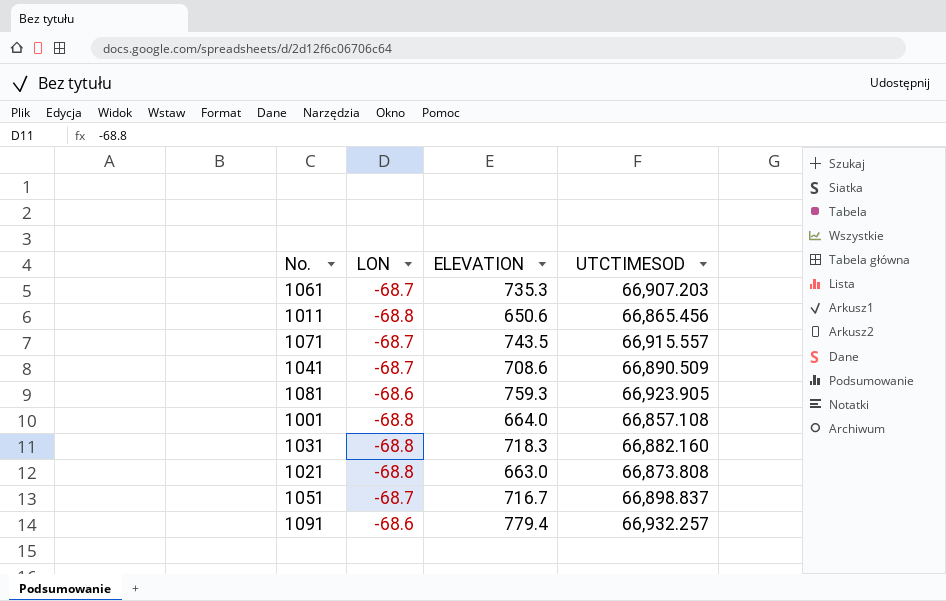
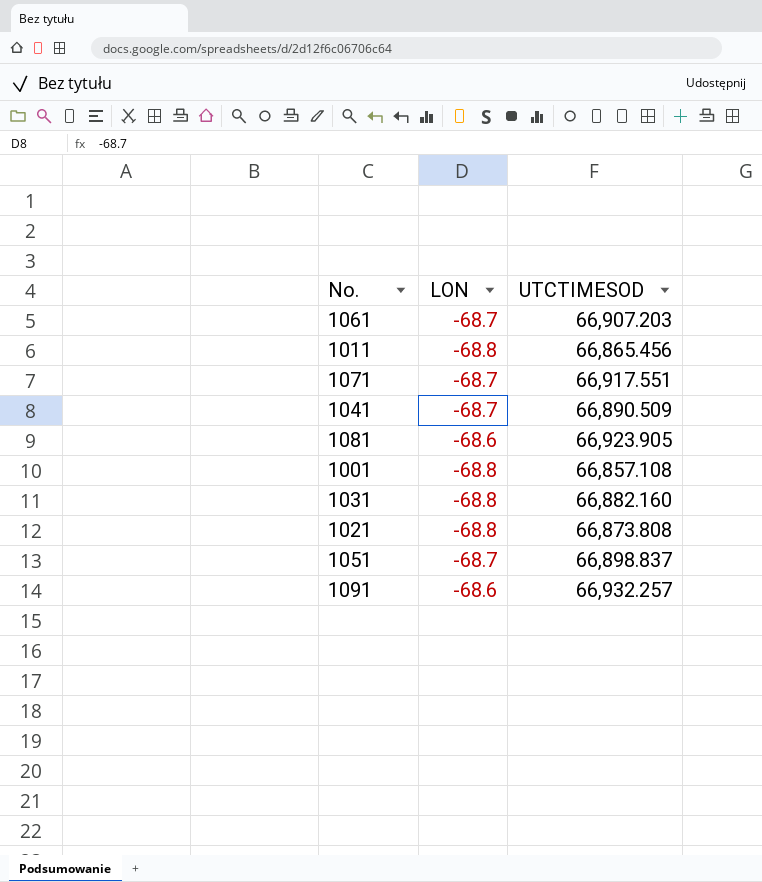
column ELEVATION | position: 3 -> none
1071 | UTCTIMESOD: 66,915.557 -> 66,917.551

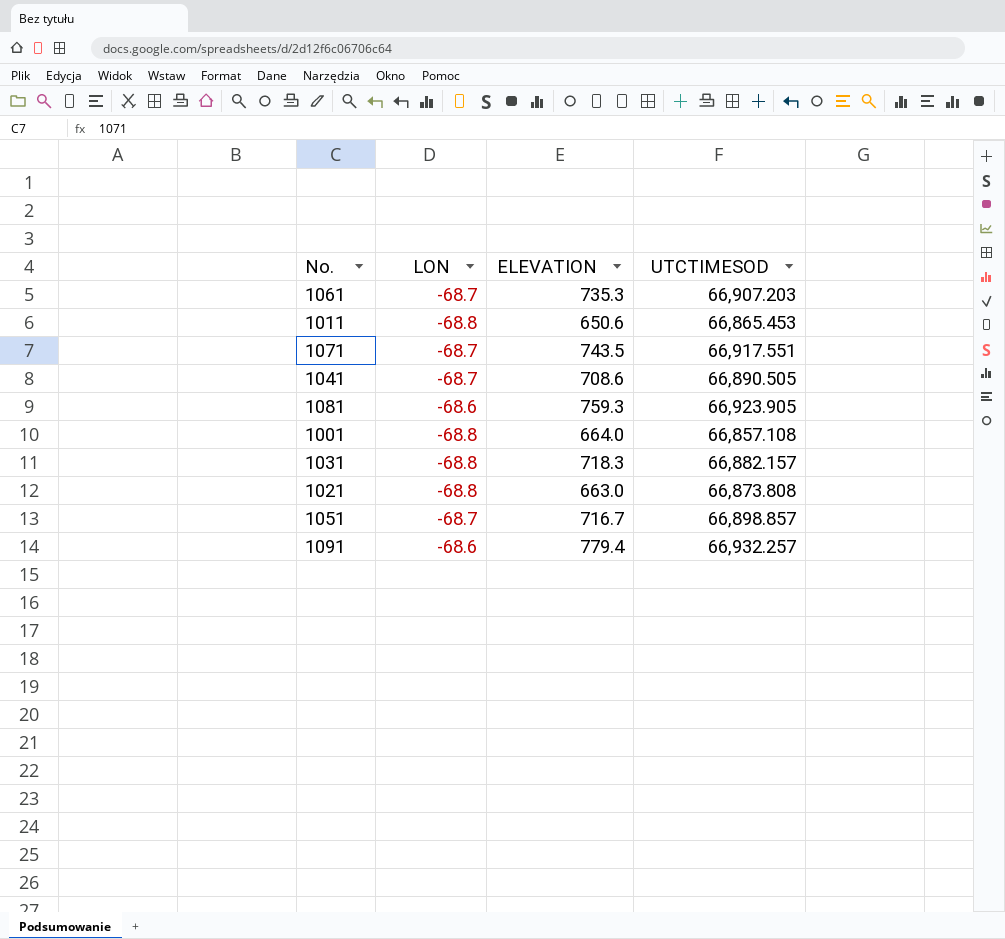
column ELEVATION | position: none -> 3
1011 | UTCTIMESOD: 66,865.456 -> 66,865.453
1041 | UTCTIMESOD: 66,890.509 -> 66,890.505
1031 | UTCTIMESOD: 66,882.160 -> 66,882.157
1051 | UTCTIMESOD: 66,898.837 -> 66,898.857

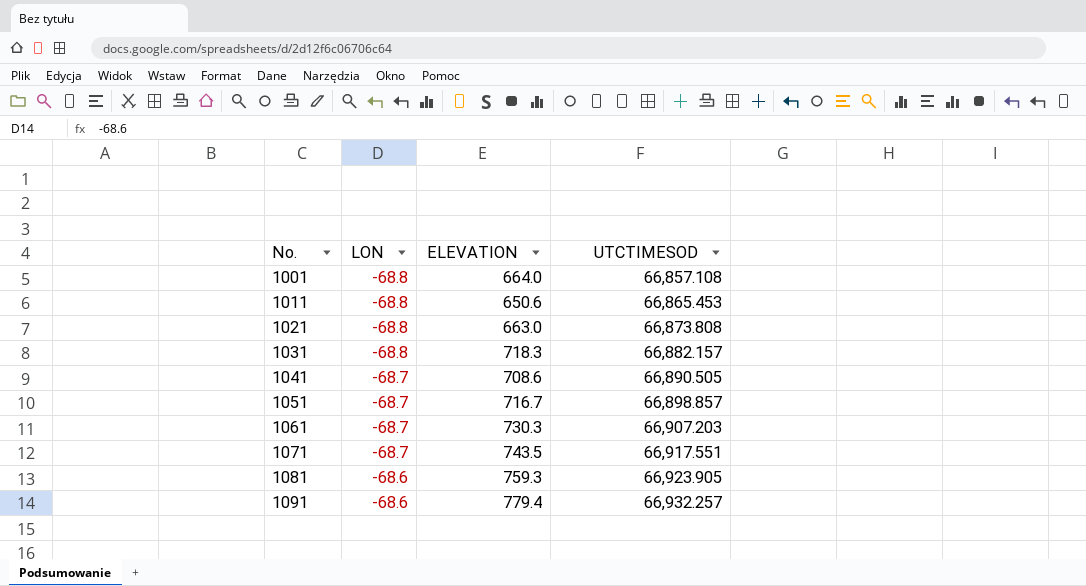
row order: none -> No. ascending
1061 | ELEVATION: 735.3 -> 730.3

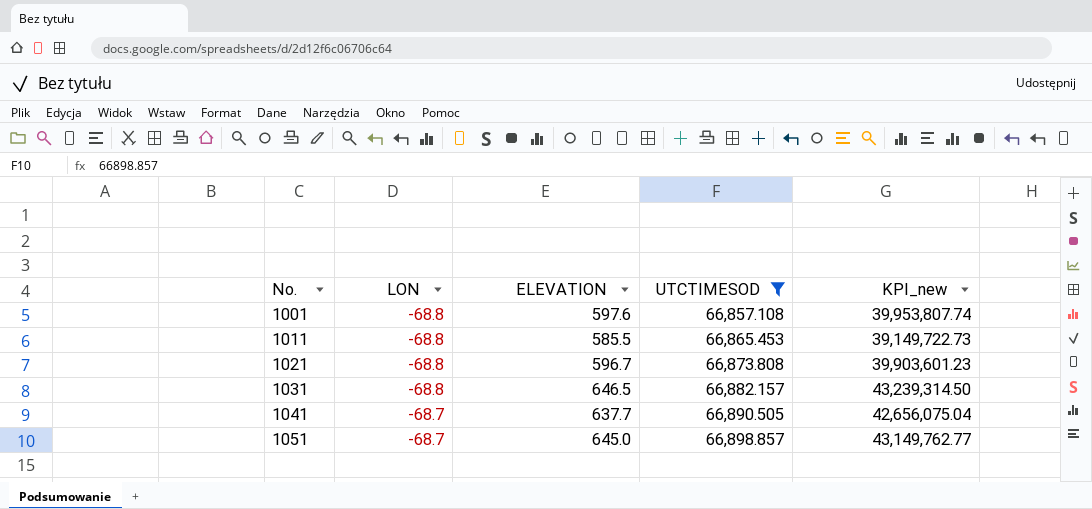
filter: none -> UTCTIMESOD <= 66,898.857
column KPI_new | formula: none -> [ELEVATION] * [UTCTIMESOD]
1001 | ELEVATION: 664.0 -> 597.6
1011 | ELEVATION: 650.6 -> 585.5
1021 | ELEVATION: 663.0 -> 596.7
1031 | ELEVATION: 718.3 -> 646.5
1041 | ELEVATION: 708.6 -> 637.7
1051 | ELEVATION: 716.7 -> 645.0

